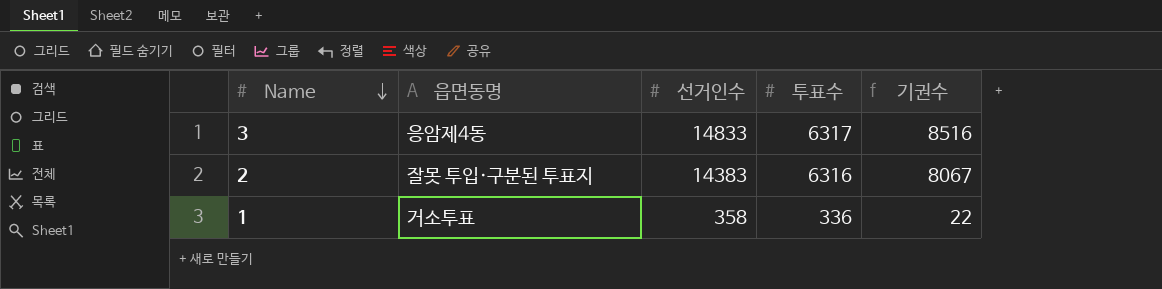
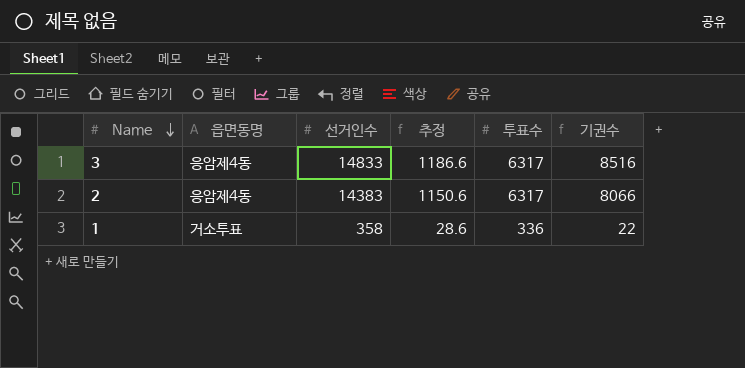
column 추정 | formula: none -> [선거인수] * 0.08
2 | 읍면동명: 잘못 투입·구분된 투표지 -> 응암제4동
2 | 투표수: 6316 -> 6317
2 | 기권수: 8067 -> 8066

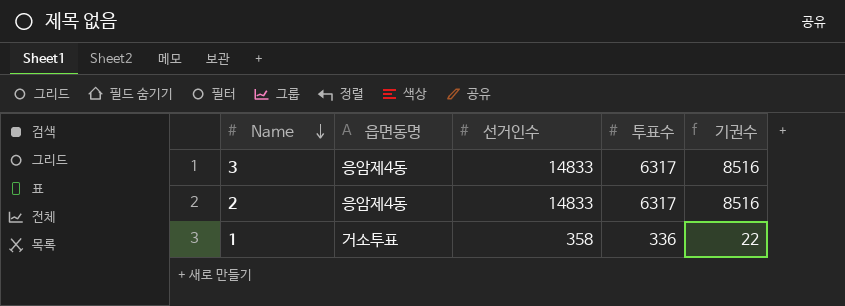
column 추정 | formula: [선거인수] * 0.08 -> none
2 | 선거인수: 14383 -> 14833
2 | 기권수: 8066 -> 8516

